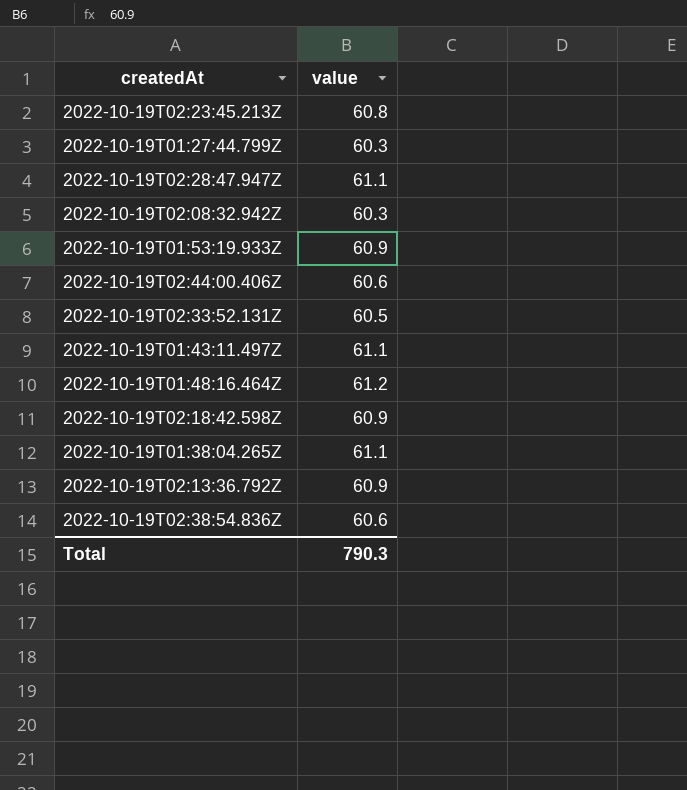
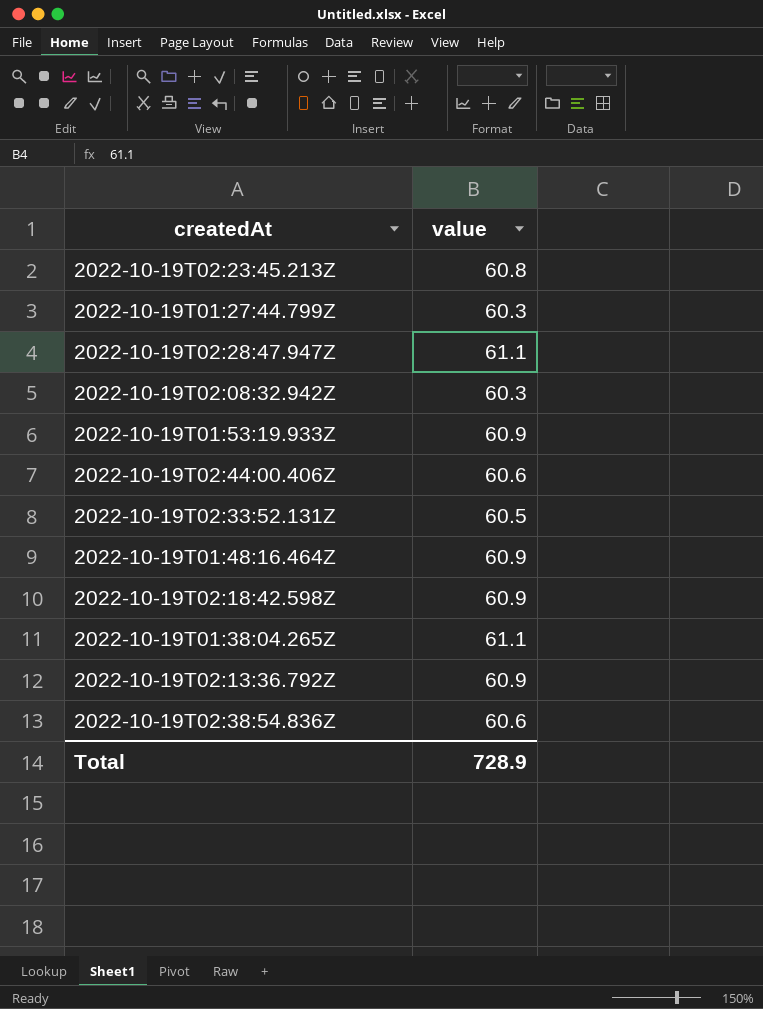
row 2022-10-19T01:43:11.497Z: 61.1 -> none
2022-10-19T01:48:16.464Z | value: 61.2 -> 60.9
Total | value: 790.3 -> 728.9

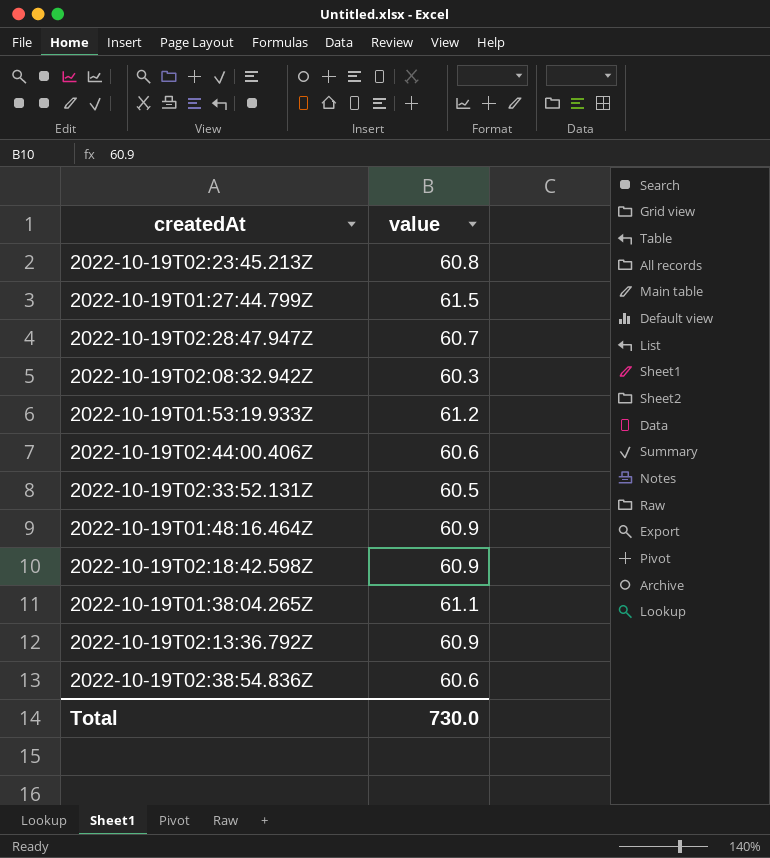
2022-10-19T01:27:44.799Z | value: 60.3 -> 61.5
2022-10-19T02:28:47.947Z | value: 61.1 -> 60.7
2022-10-19T01:53:19.933Z | value: 60.9 -> 61.2
Total | value: 728.9 -> 730.0

